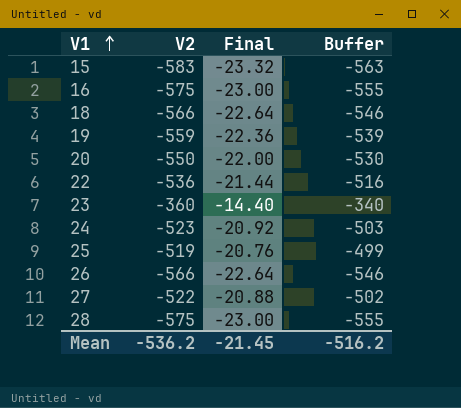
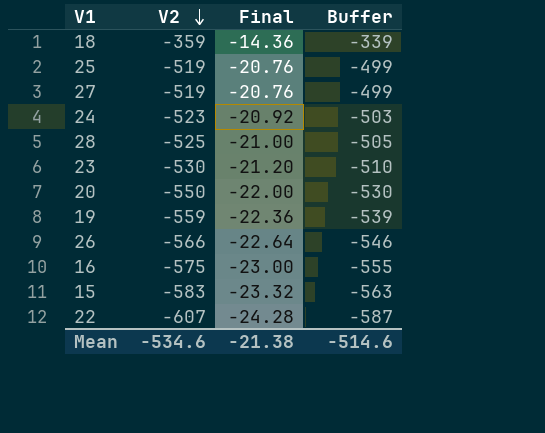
row order: V1 ascending -> V2 descending
18 | V2: -566 -> -359
18 | Final: -22.64 -> -14.36
18 | Buffer: -546 -> -339
27 | V2: -522 -> -519
27 | Final: -20.88 -> -20.76
27 | Buffer: -502 -> -499
28 | V2: -575 -> -525
28 | Final: -23.00 -> -21.00
28 | Buffer: -555 -> -505
23 | V2: -360 -> -530
23 | Final: -14.40 -> -21.20
23 | Buffer: -340 -> -510
22 | V2: -536 -> -607
22 | Final: -21.44 -> -24.28
22 | Buffer: -516 -> -587
Mean | V2: -536.2 -> -534.6
Mean | Final: -21.45 -> -21.38
Mean | Buffer: -516.2 -> -514.6

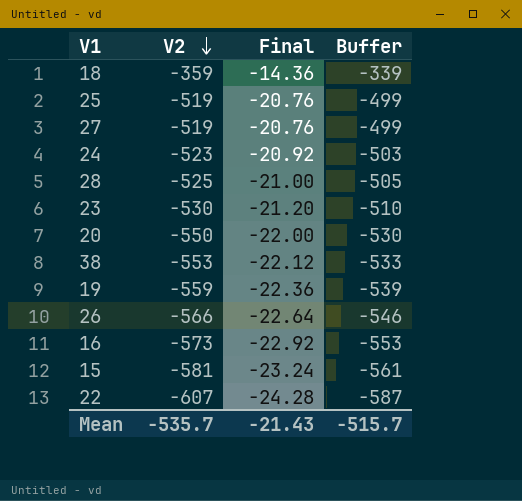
row 38: none -> -553 | -22.12 | -533
16 | V2: -575 -> -573
16 | Final: -23.00 -> -22.92
16 | Buffer: -555 -> -553
15 | V2: -583 -> -581
15 | Final: -23.32 -> -23.24
15 | Buffer: -563 -> -561
Mean | V2: -534.6 -> -535.7
Mean | Final: -21.38 -> -21.43
Mean | Buffer: -514.6 -> -515.7

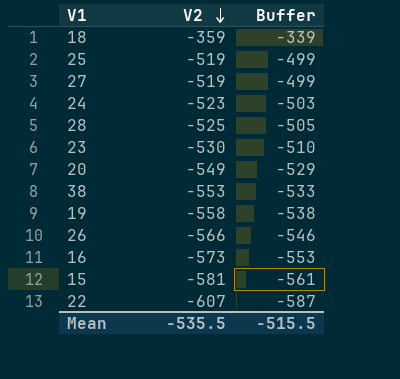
column Final | formula: [V2] * 0.04 -> none
20 | V2: -550 -> -549
20 | Buffer: -530 -> -529
19 | V2: -559 -> -558
19 | Buffer: -539 -> -538
Mean | V2: -535.7 -> -535.5
Mean | Buffer: -515.7 -> -515.5

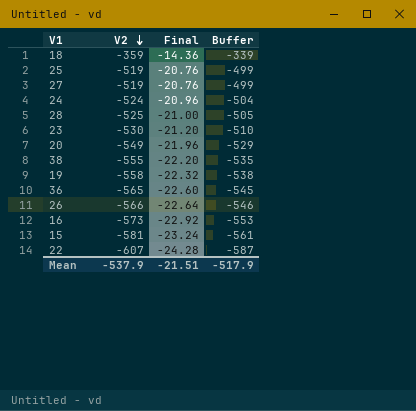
column Final | formula: none -> [V2] * 0.04
24 | V2: -523 -> -524
24 | Buffer: -503 -> -504
38 | V2: -553 -> -555
38 | Buffer: -533 -> -535
row 36: none -> -565 | -22.60 | -545
Mean | V2: -535.5 -> -537.9
Mean | Buffer: -515.5 -> -517.9

